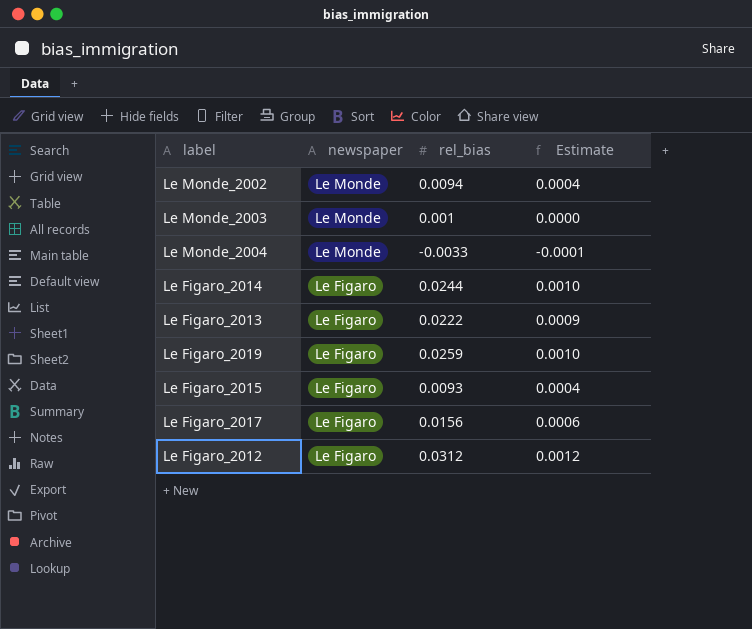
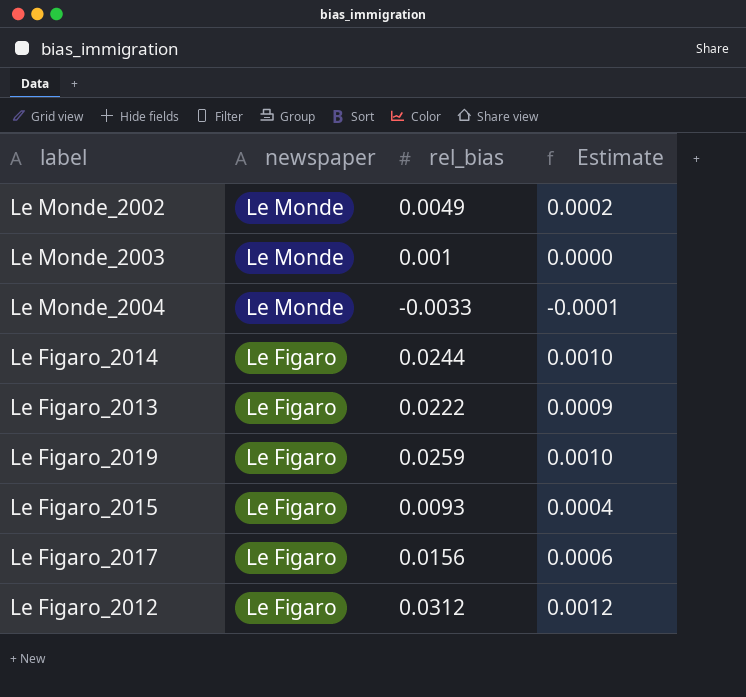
Le Monde_2002 | rel_bias: 0.0094 -> 0.0049
Le Monde_2002 | Estimate: 0.0004 -> 0.0002

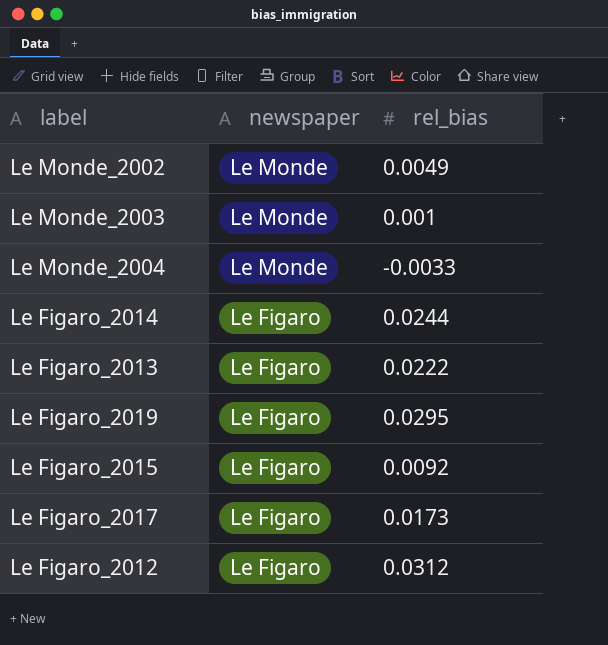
column Estimate | formula: [rel_bias] * 0.04 -> none
Le Figaro_2019 | rel_bias: 0.0259 -> 0.0295
Le Figaro_2015 | rel_bias: 0.0093 -> 0.0092
Le Figaro_2017 | rel_bias: 0.0156 -> 0.0173

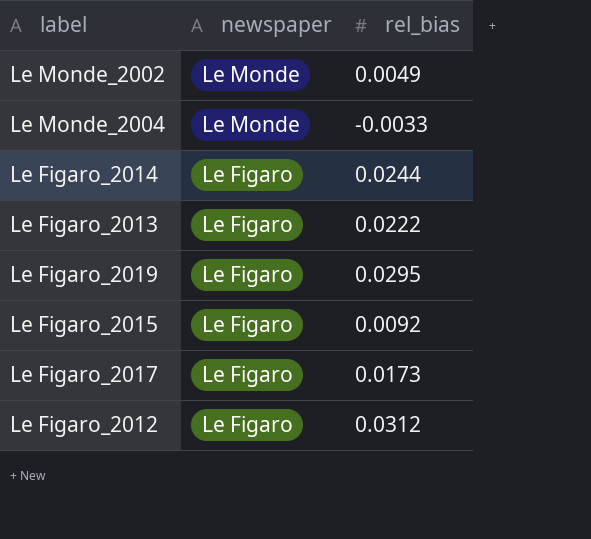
row Le Monde_2003: Le Monde | 0.001 -> none

